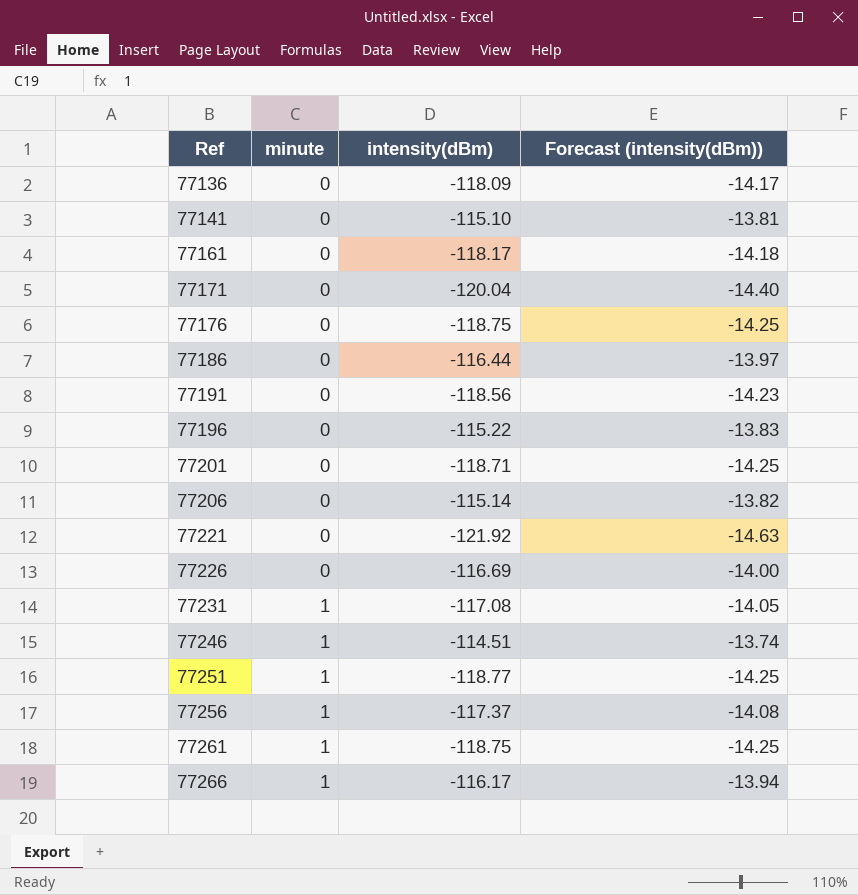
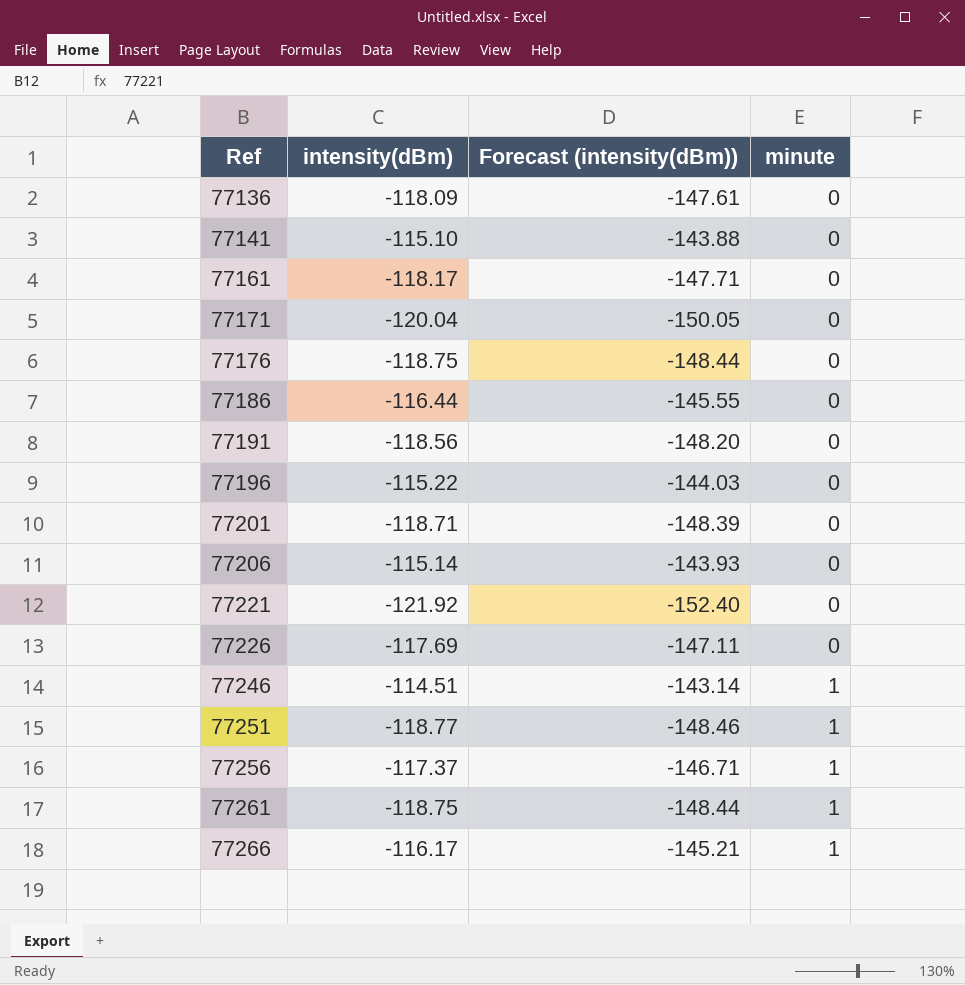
column Forecast (intensity(dBm)) | formula: [intensity(dBm)] * 0.12 -> [intensity(dBm)] * 1.25
column minute | position: 2 -> 4
row 77231: 1 | -117.08 | -14.05 -> none
77226 | intensity(dBm): -116.69 -> -117.69

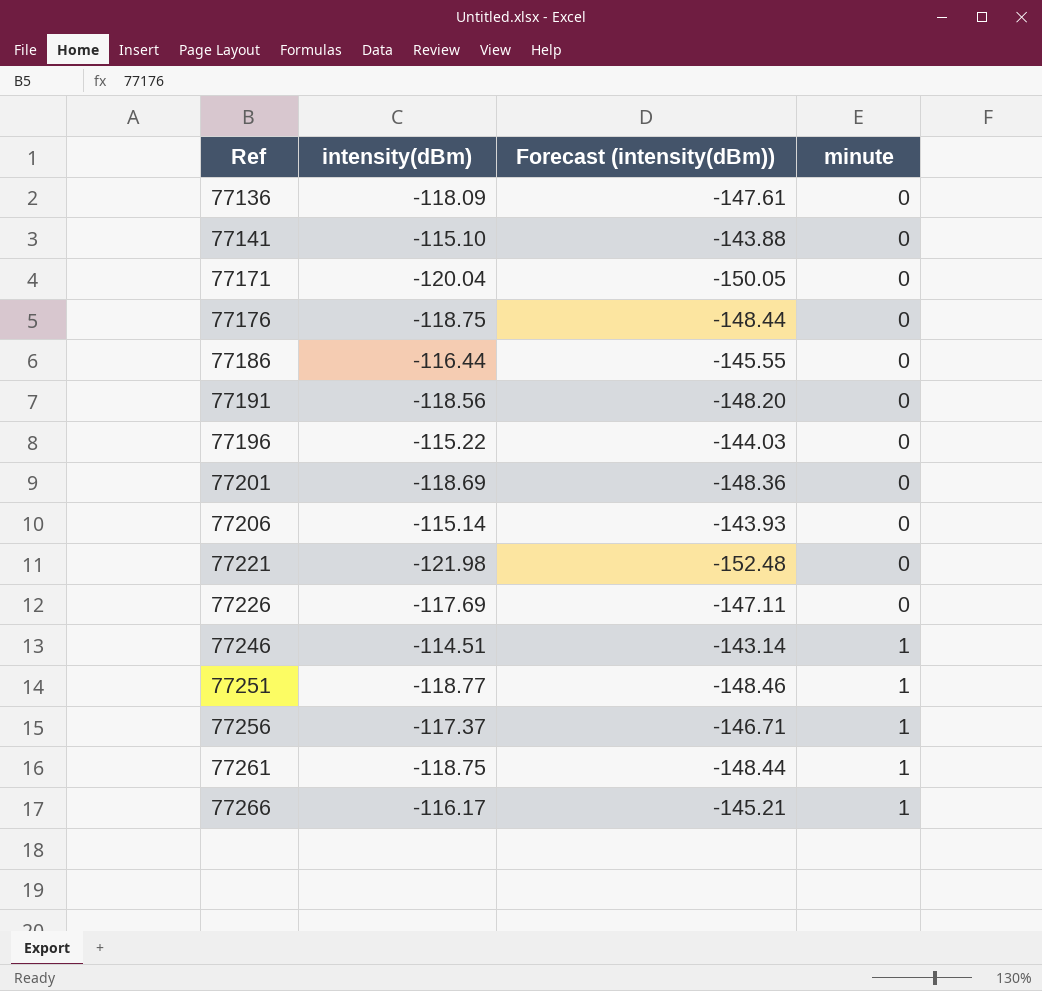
row 77161: -118.17 | -147.71 | 0 -> none
77201 | intensity(dBm): -118.71 -> -118.69
77201 | Forecast (intensity(dBm)): -148.39 -> -148.36
77221 | intensity(dBm): -121.92 -> -121.98
77221 | Forecast (intensity(dBm)): -152.40 -> -152.48

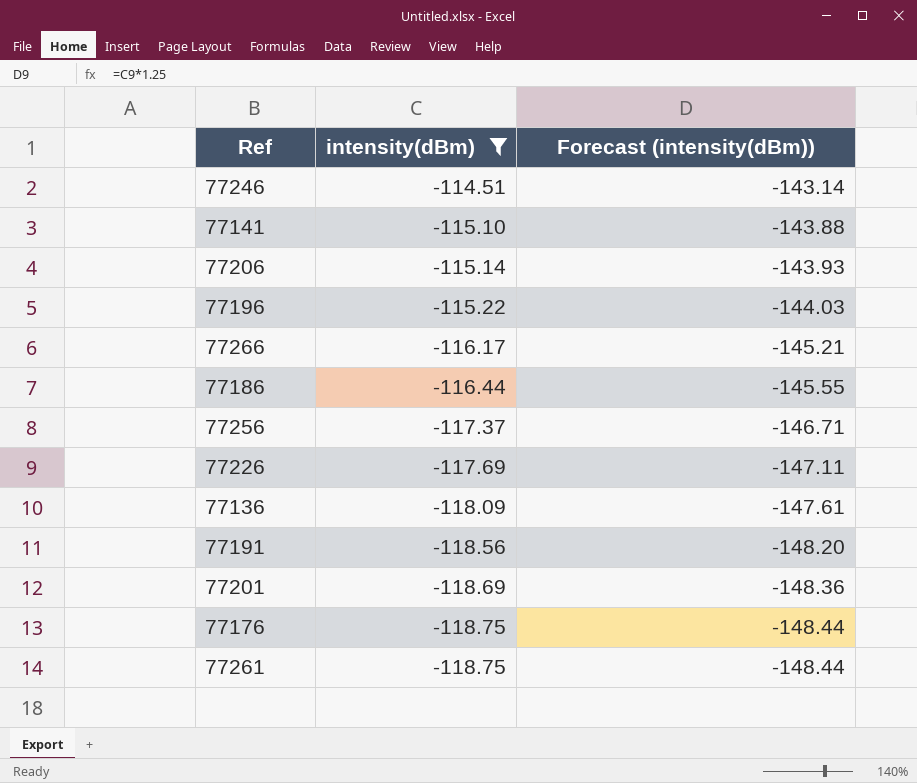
filter: none -> intensity(dBm) >= -118.75
row order: Ref ascending -> intensity(dBm) descending
column minute | position: 4 -> none

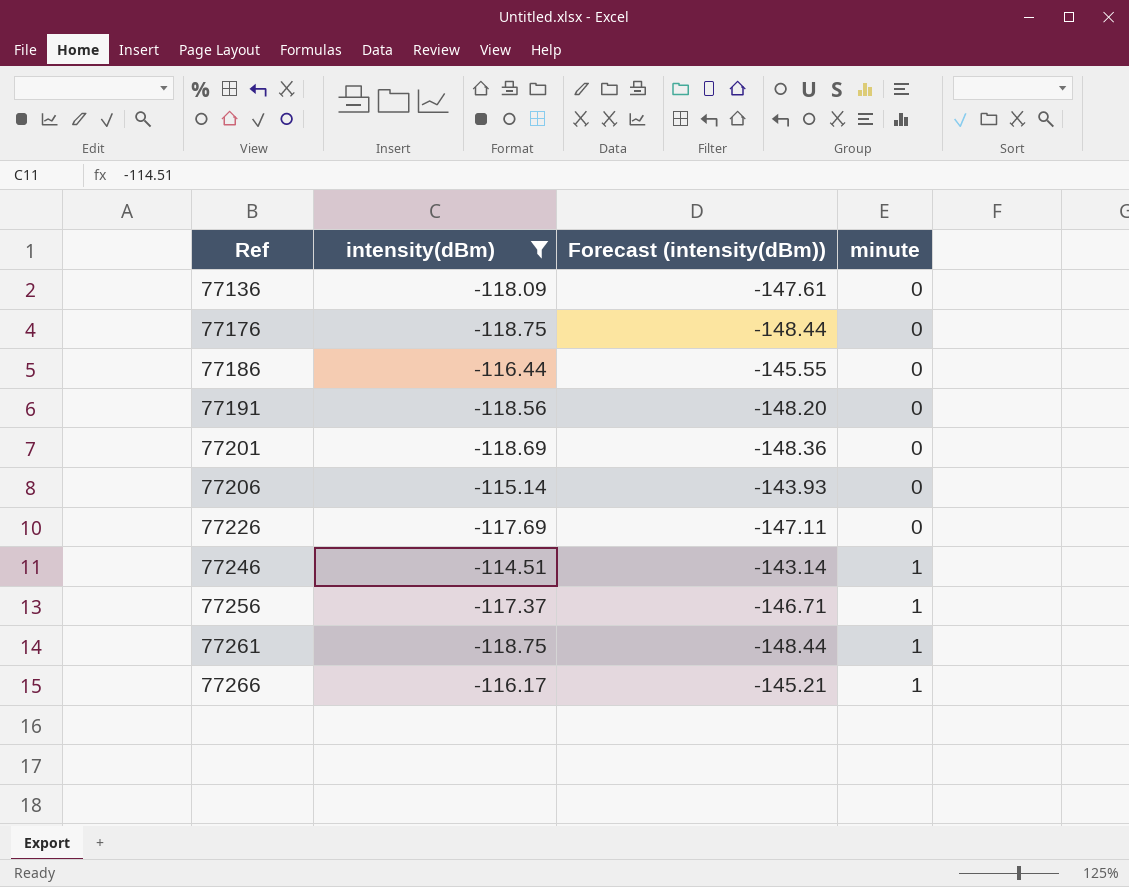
row order: intensity(dBm) descending -> Ref ascending
column minute | position: none -> 4
row 77141: -115.10 | -143.88 -> none
row 77196: -115.22 | -144.03 -> none

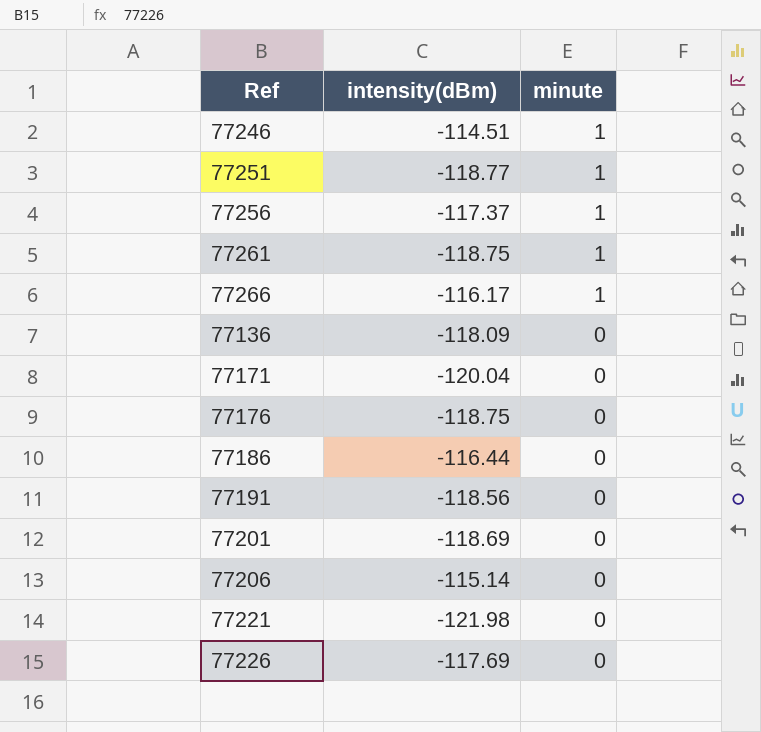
filter: intensity(dBm) >= -118.75 -> none
row order: Ref ascending -> minute descending
column Forecast (intensity(dBm)) | formula: [intensity(dBm)] * 1.25 -> none

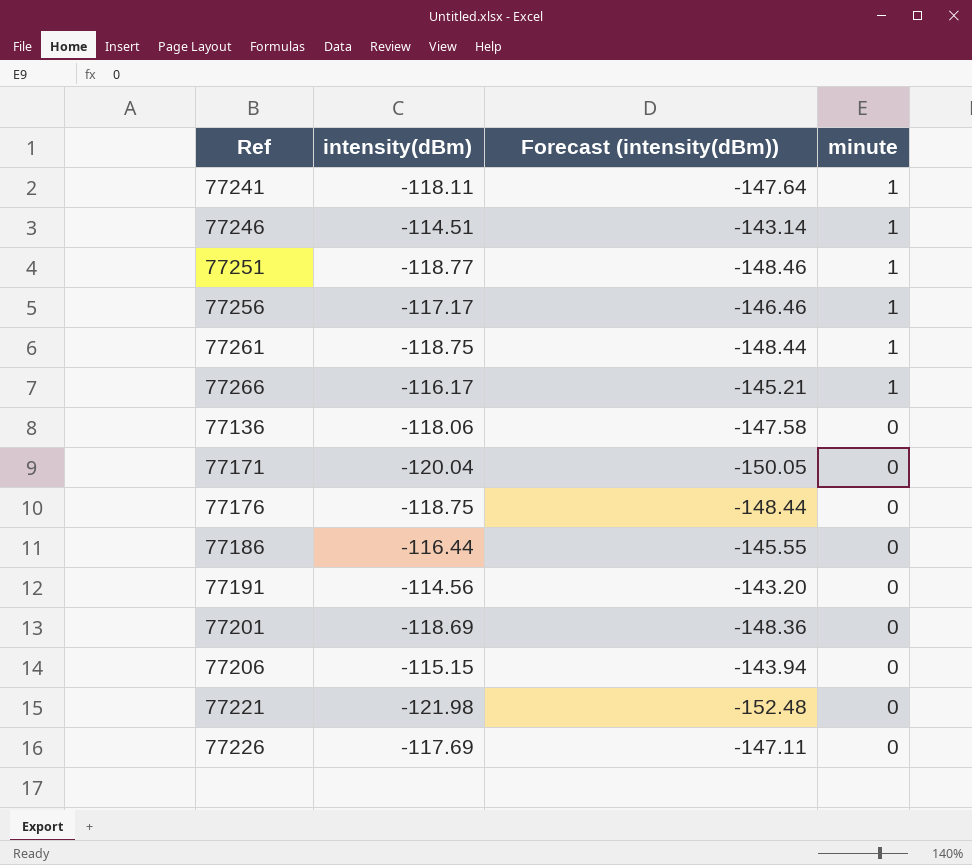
column Forecast (intensity(dBm)) | formula: none -> [intensity(dBm)] * 1.25
row 77241: none -> -118.11 | -147.64 | 1
77256 | intensity(dBm): -117.37 -> -117.17
77136 | intensity(dBm): -118.09 -> -118.06
77191 | intensity(dBm): -118.56 -> -114.56
77206 | intensity(dBm): -115.14 -> -115.15

